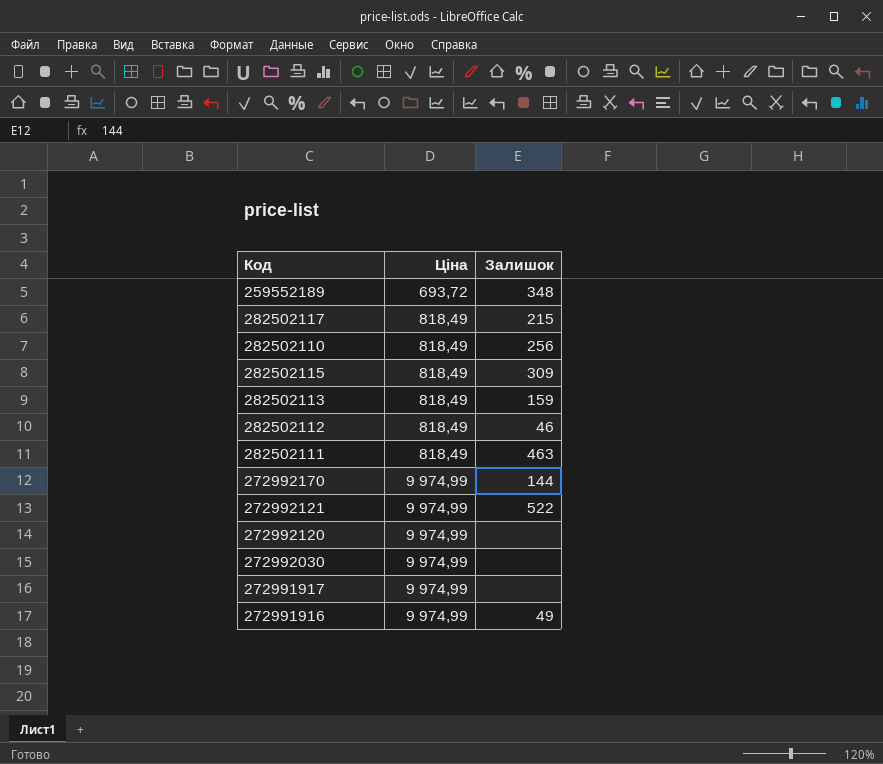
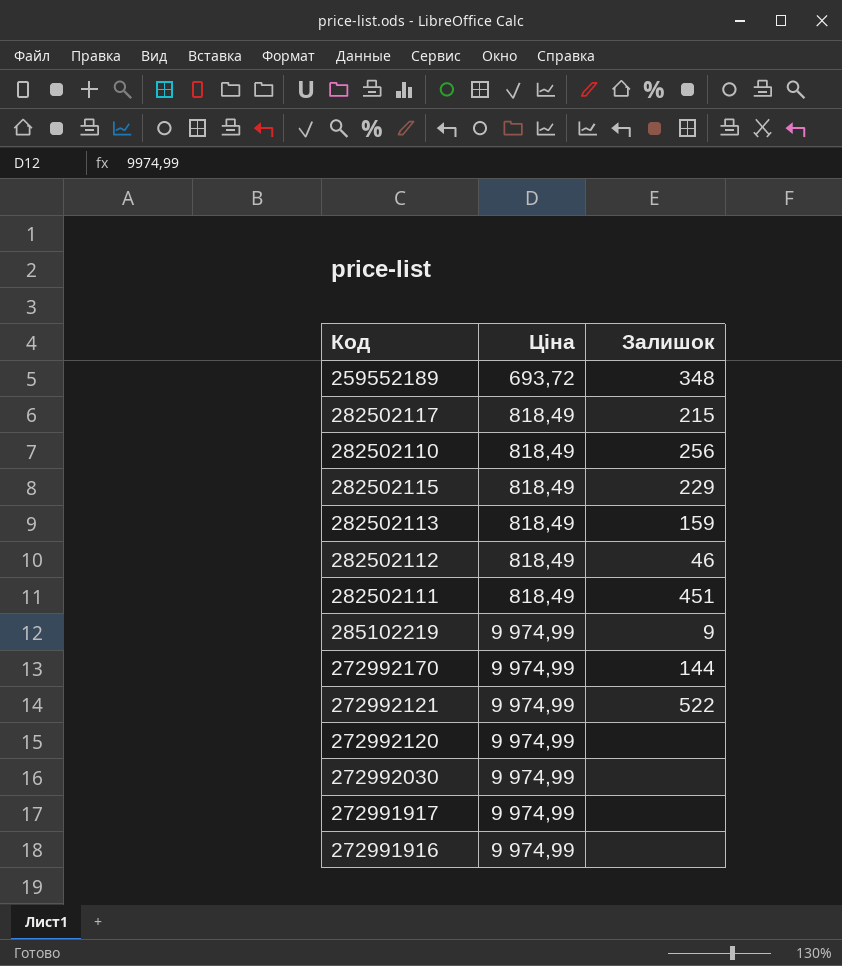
282502115 | Залишок: 309 -> 229
282502111 | Залишок: 463 -> 451
row 285102219: none -> 9 974,99 | 9
272991916 | Залишок: 49 -> none

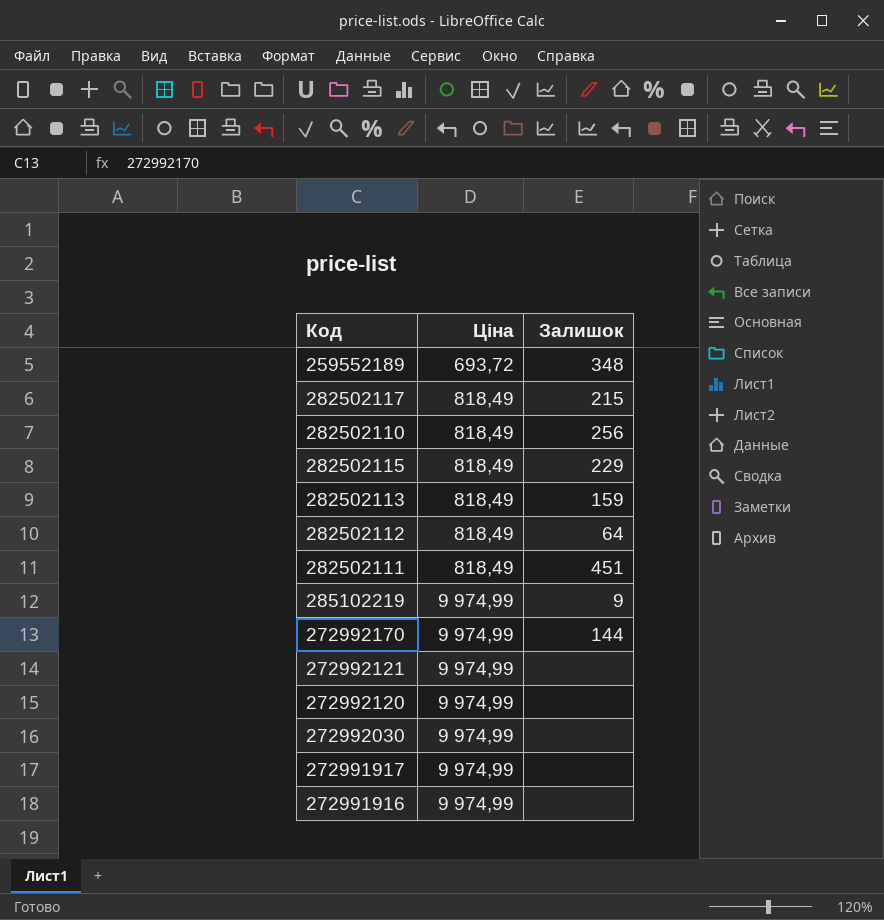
282502112 | Залишок: 46 -> 64
272992121 | Залишок: 522 -> none

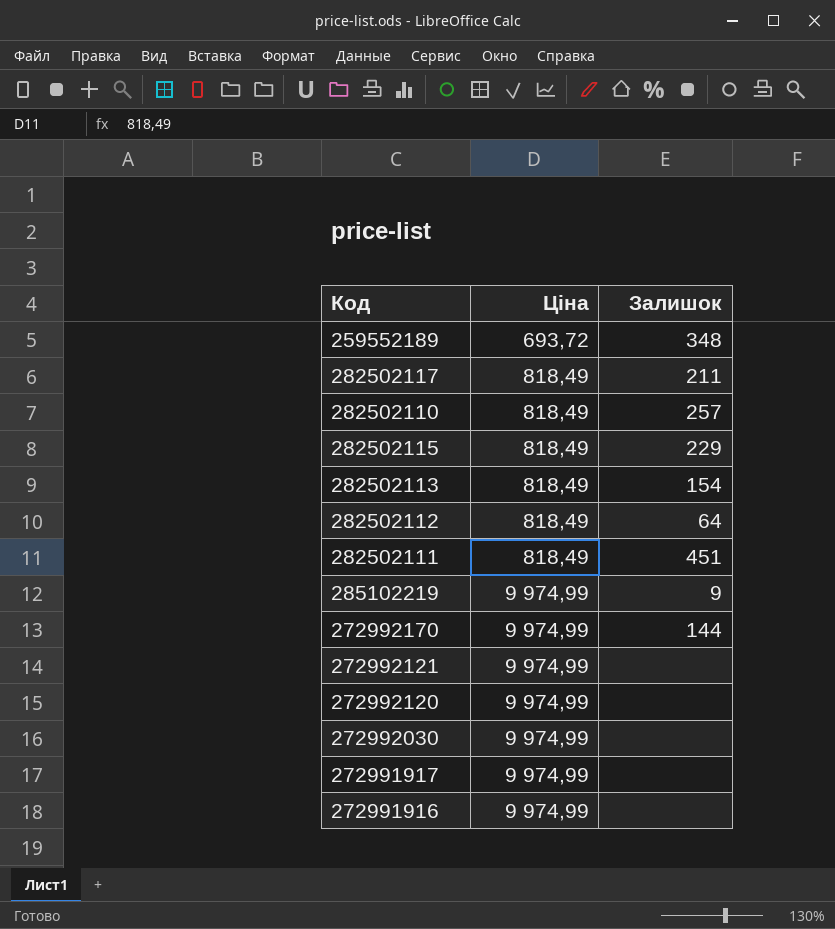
282502117 | Залишок: 215 -> 211
282502110 | Залишок: 256 -> 257
282502113 | Залишок: 159 -> 154

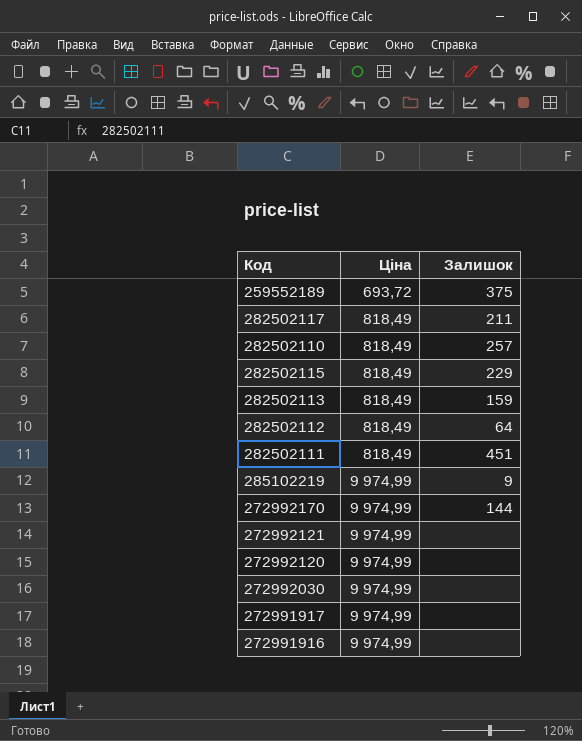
259552189 | Залишок: 348 -> 375
282502113 | Залишок: 154 -> 159

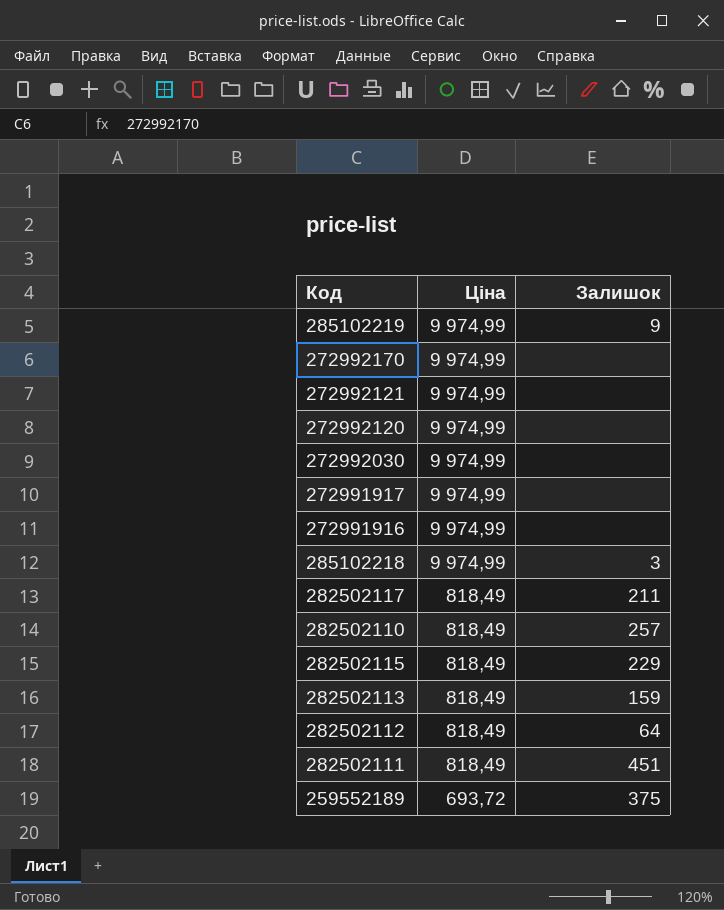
row order: Ціна ascending -> Ціна descending
272992170 | Залишок: 144 -> none
row 285102218: none -> 9 974,99 | 3

